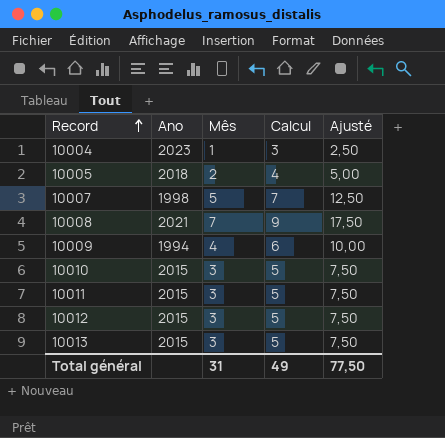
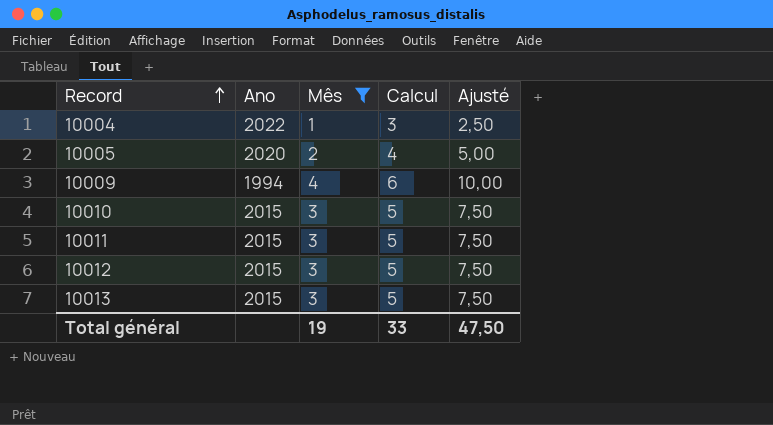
filter: none -> Mês <= 4
10004 | Ano: 2023 -> 2022
10005 | Ano: 2018 -> 2020
Total général | Mês: 31 -> 19
Total général | Calcul: 49 -> 33
Total général | Ajusté: 77,50 -> 47,50

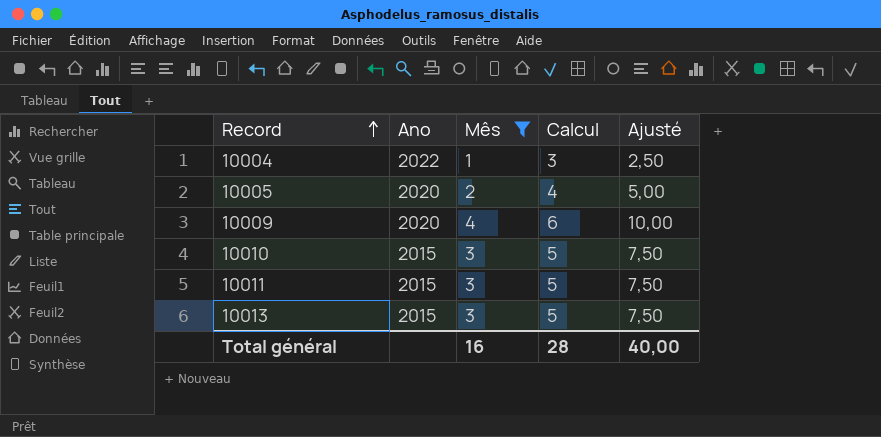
row 10012: 2015 | 3 | 5 | 7,50 -> none
10009 | Ano: 1994 -> 2020
Total général | Mês: 19 -> 16
Total général | Calcul: 33 -> 28
Total général | Ajusté: 47,50 -> 40,00

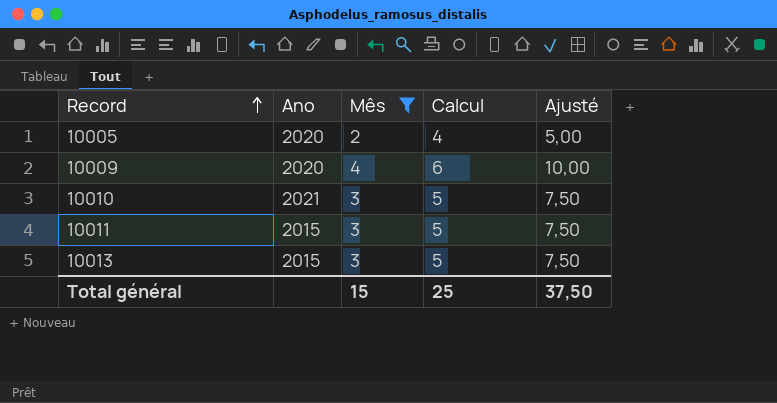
row 10004: 2022 | 1 | 3 | 2,50 -> none
10010 | Ano: 2015 -> 2021
Total général | Mês: 16 -> 15
Total général | Calcul: 28 -> 25
Total général | Ajusté: 40,00 -> 37,50

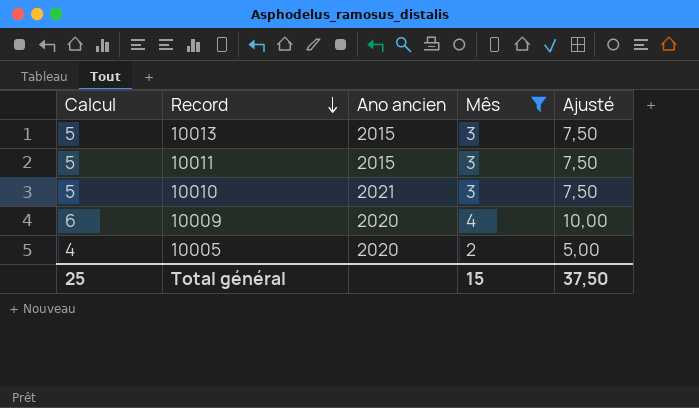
row order: Record ascending -> Record descending
column Calcul | position: 4 -> 1
column name: Ano -> Ano ancien

